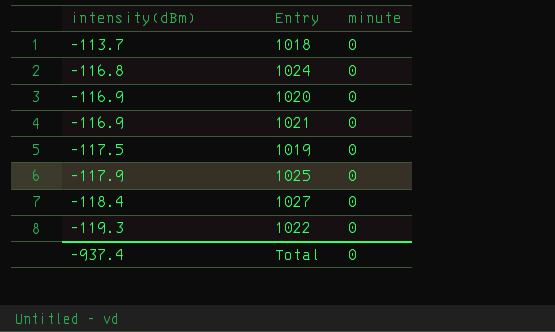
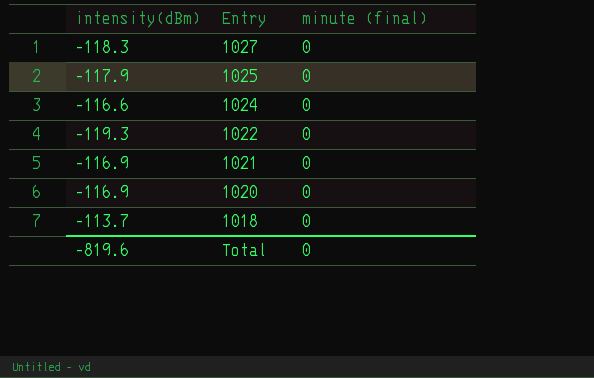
row order: intensity(dBm) descending -> Entry descending
column name: minute -> minute (final)
row 1019: -117.5 | 0 -> none
1027 | intensity(dBm): -118.4 -> -118.3
1024 | intensity(dBm): -116.8 -> -116.6
Total | intensity(dBm): -937.4 -> -819.6

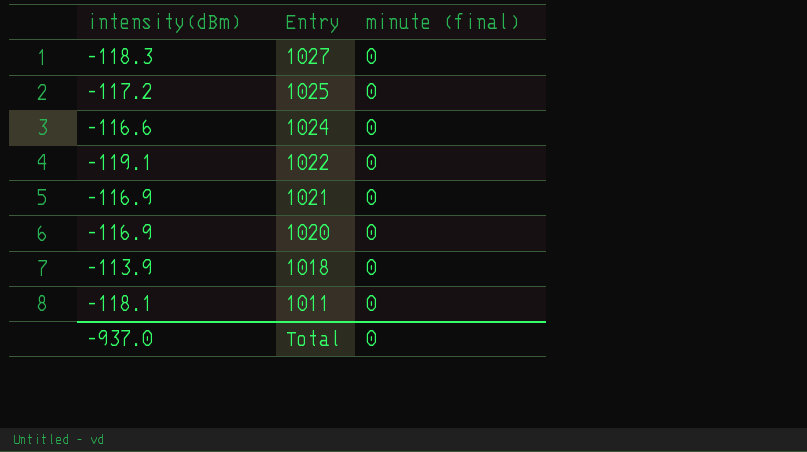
1025 | intensity(dBm): -117.9 -> -117.2
1022 | intensity(dBm): -119.3 -> -119.1
1018 | intensity(dBm): -113.7 -> -113.9
row 1011: none -> -118.1 | 0
Total | intensity(dBm): -819.6 -> -937.0

